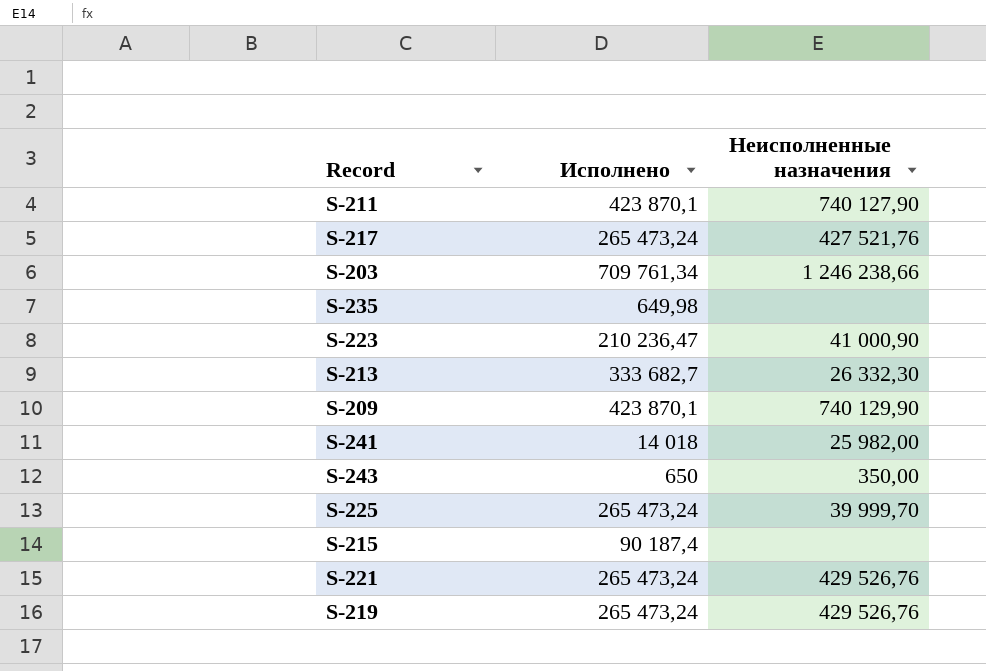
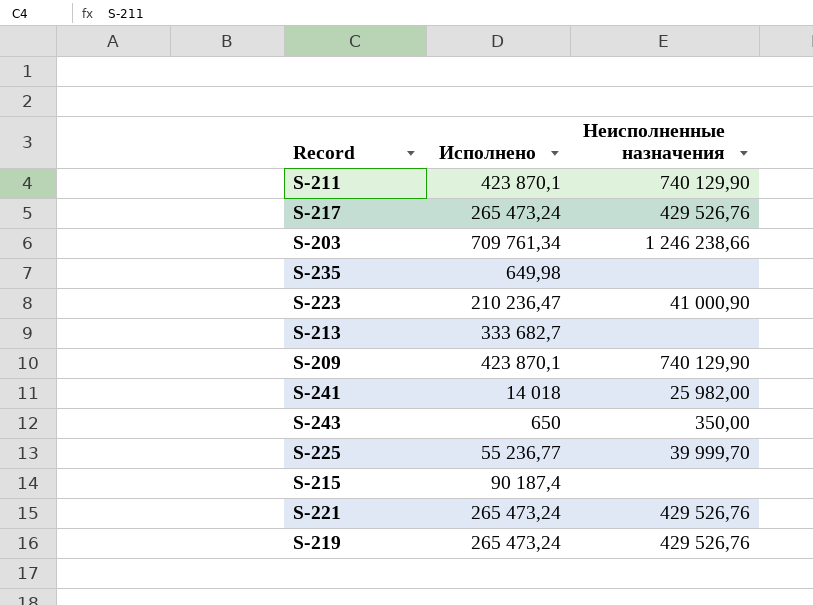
S-211 | Неисполненные назначения: 740 127,90 -> 740 129,90
S-217 | Неисполненные назначения: 427 521,76 -> 429 526,76
S-213 | Неисполненные назначения: 26 332,30 -> none
S-225 | Исполнено: 265 473,24 -> 55 236,77

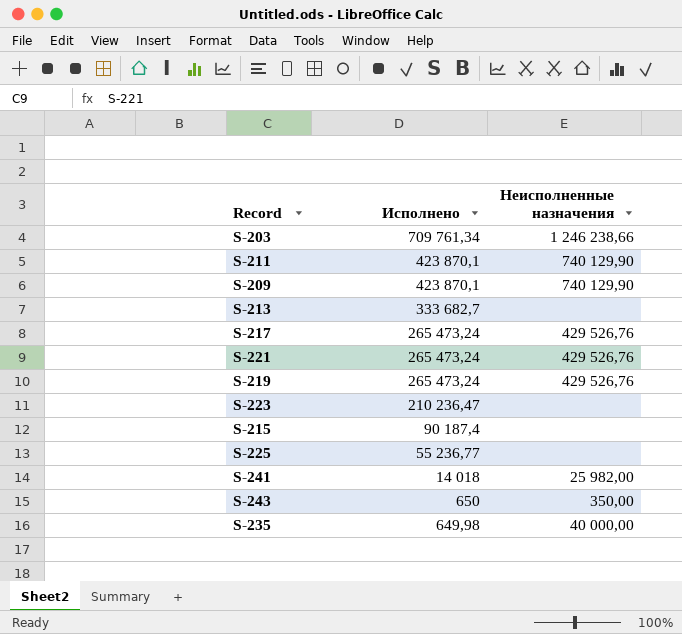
row order: none -> Исполнено descending
S-223 | Неисполненные назначения: 41 000,90 -> none
S-225 | Неисполненные назначения: 39 999,70 -> none
S-235 | Неисполненные назначения: none -> 40 000,00

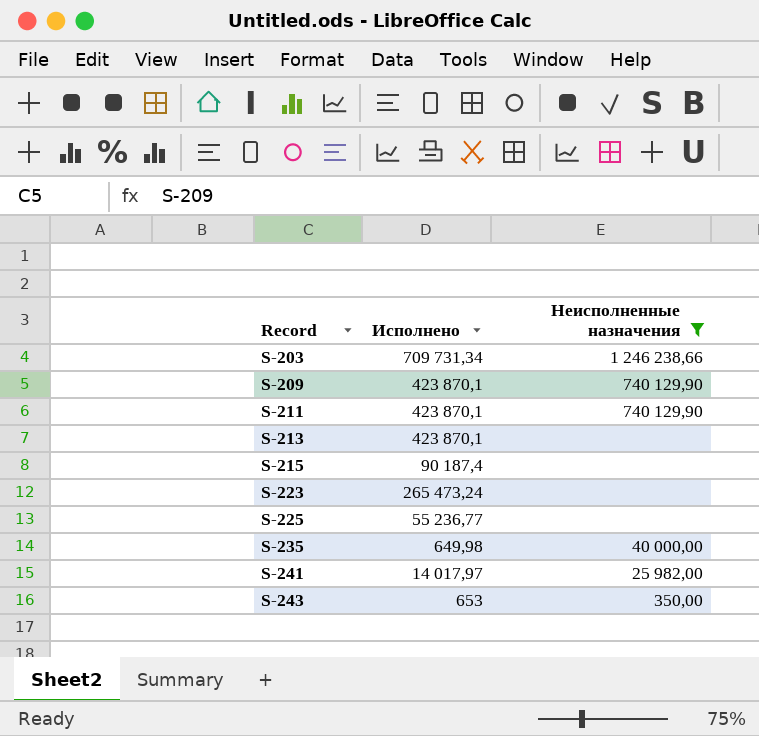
filter: none -> Неисполненные назначения != 429 526,76
row order: Исполнено descending -> Record ascending
S-203 | Исполнено: 709 761,34 -> 709 731,34
S-213 | Исполнено: 333 682,7 -> 423 870,1
S-223 | Исполнено: 210 236,47 -> 265 473,24
S-241 | Исполнено: 14 018 -> 14 017,97
S-243 | Исполнено: 650 -> 653

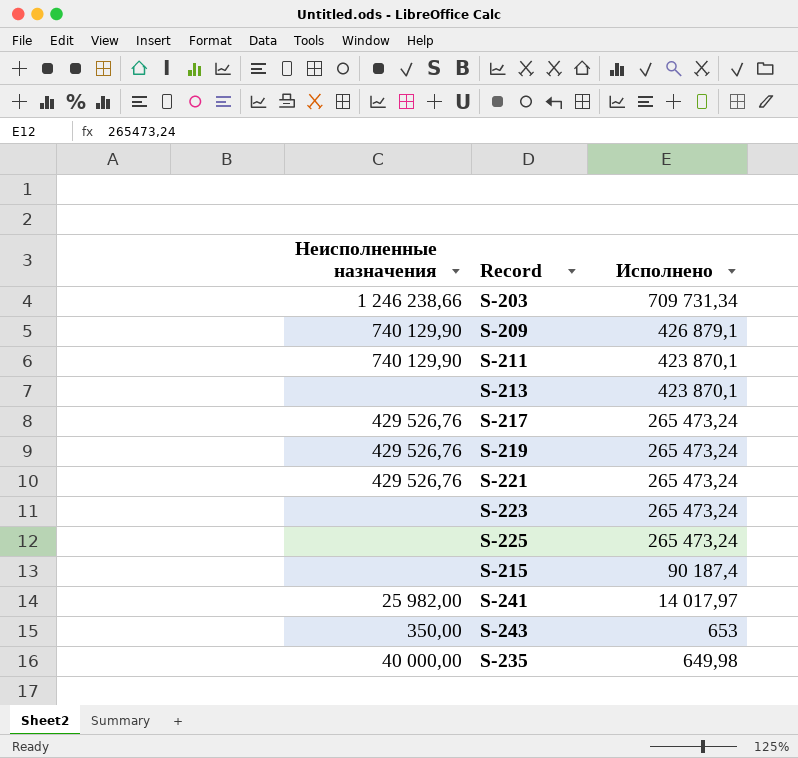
filter: Неисполненные назначения != 429 526,76 -> none
row order: Record ascending -> Исполнено descending
column Неисполненные назначения | position: 3 -> 1
S-209 | Исполнено: 423 870,1 -> 426 879,1
S-225 | Исполнено: 55 236,77 -> 265 473,24

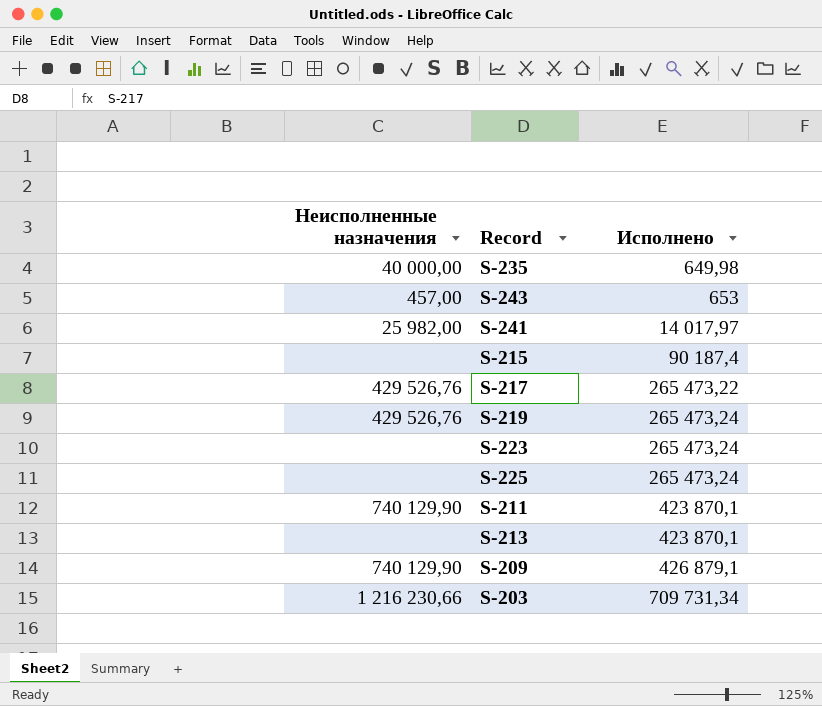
row order: Исполнено descending -> Исполнено ascending
row S-221: 429 526,76 | 265 473,24 -> none
S-243 | Неисполненные назначения: 350,00 -> 457,00
S-217 | Исполнено: 265 473,24 -> 265 473,22
S-203 | Неисполненные назначения: 1 246 238,66 -> 1 216 230,66

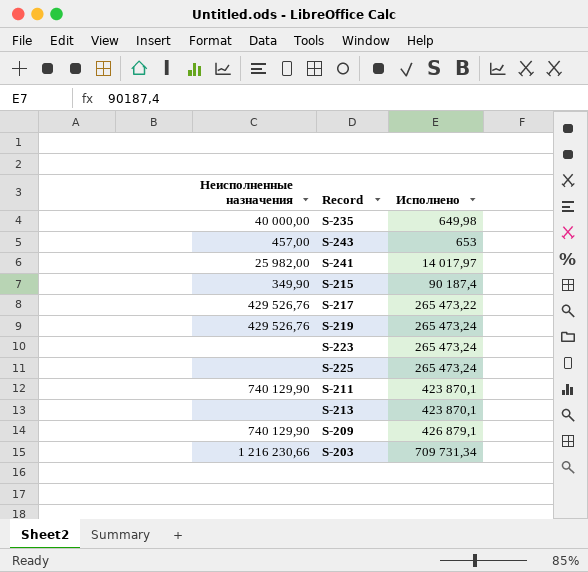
S-215 | Неисполненные назначения: none -> 349,90

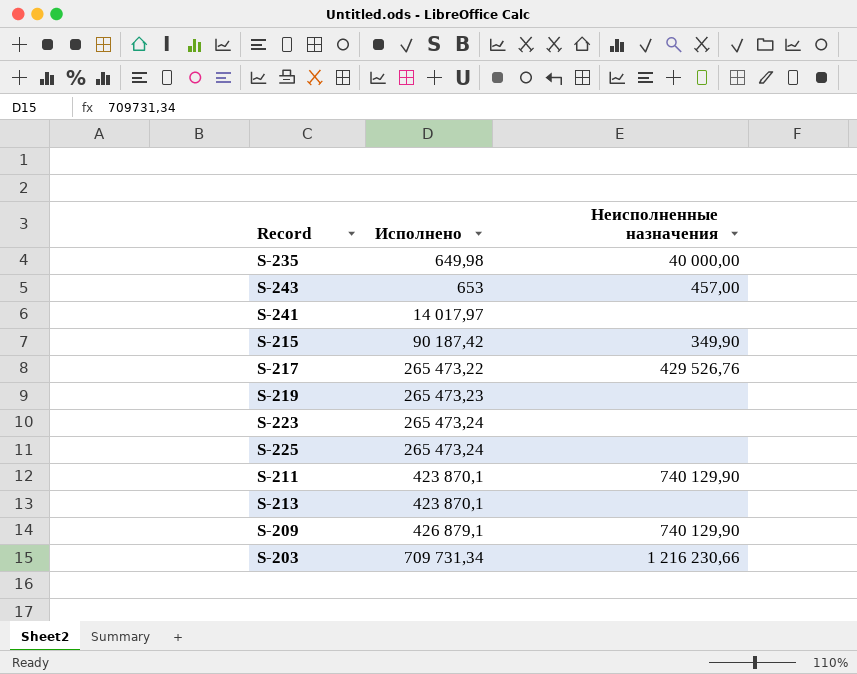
column Неисполненные назначения | position: 1 -> 3
S-241 | Неисполненные назначения: 25 982,00 -> none
S-215 | Исполнено: 90 187,4 -> 90 187,42
S-219 | Исполнено: 265 473,24 -> 265 473,23
S-219 | Неисполненные назначения: 429 526,76 -> none

